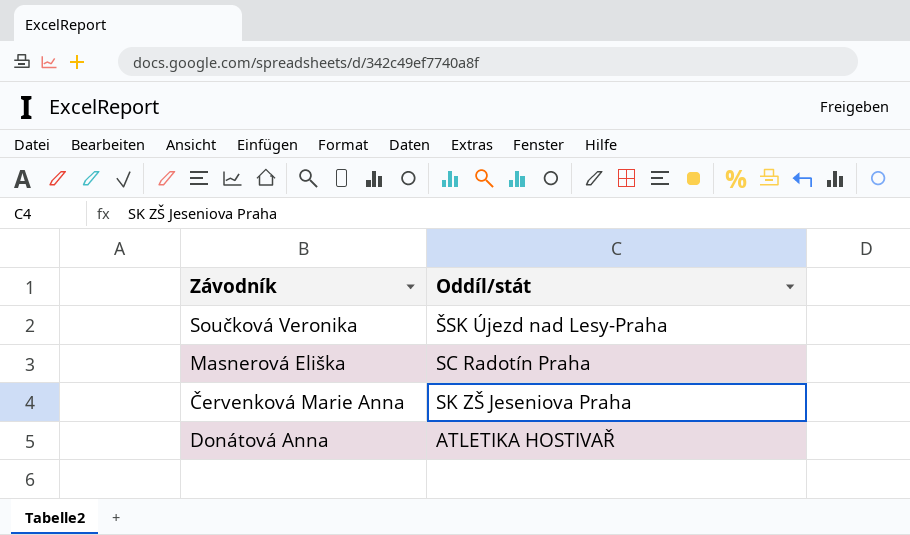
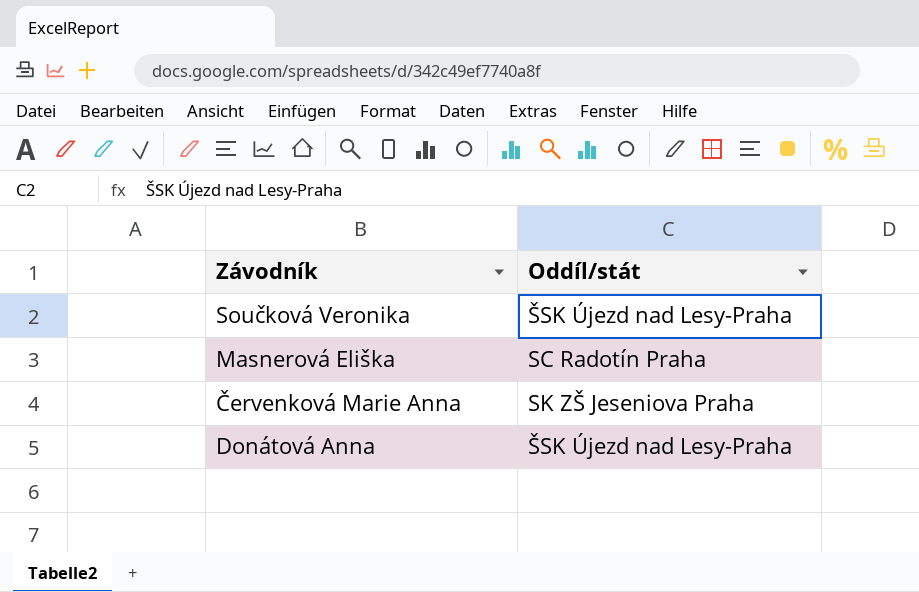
Donátová Anna | Oddíl/stát: ATLETIKA HOSTIVAŘ -> ŠSK Újezd nad Lesy-Praha

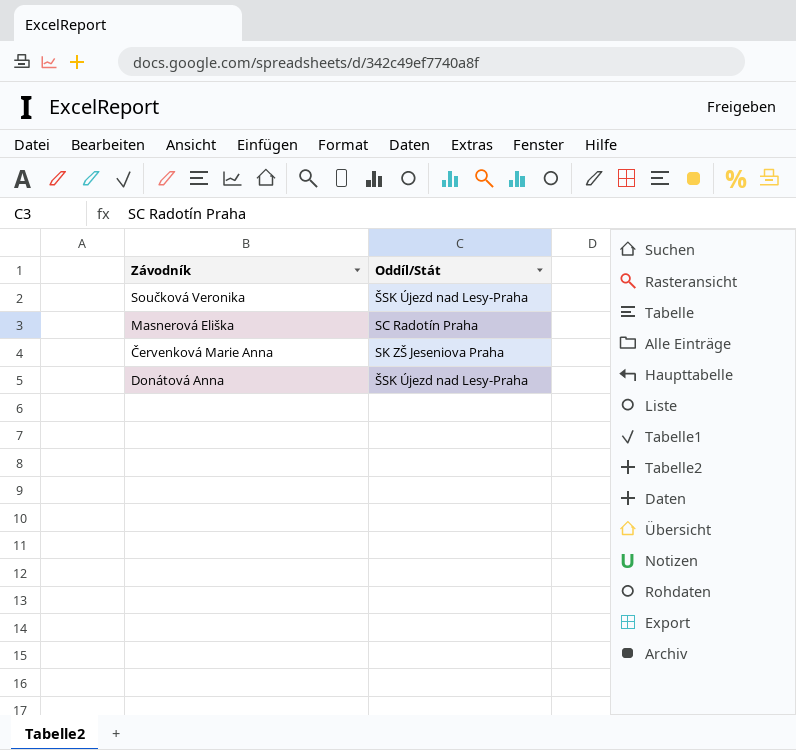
column name: Oddíl/stát -> Oddíl/Stát

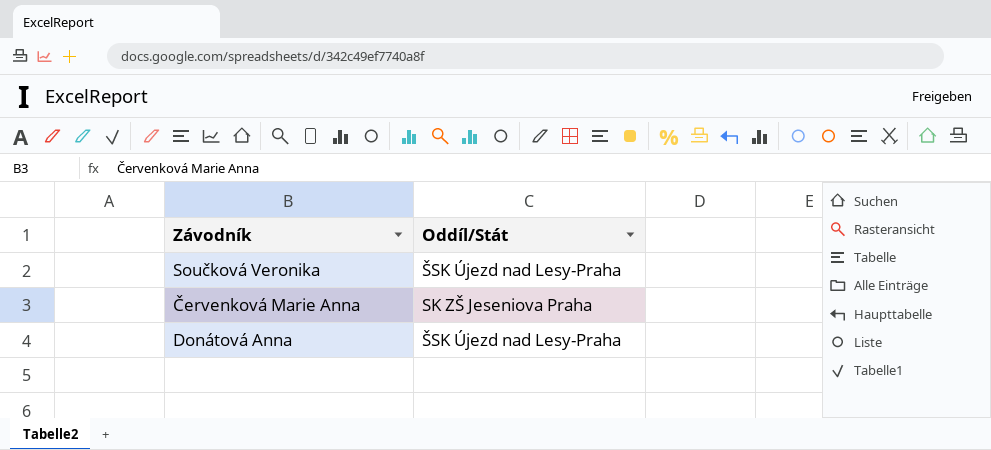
row Masnerová Eliška: SC Radotín Praha -> none

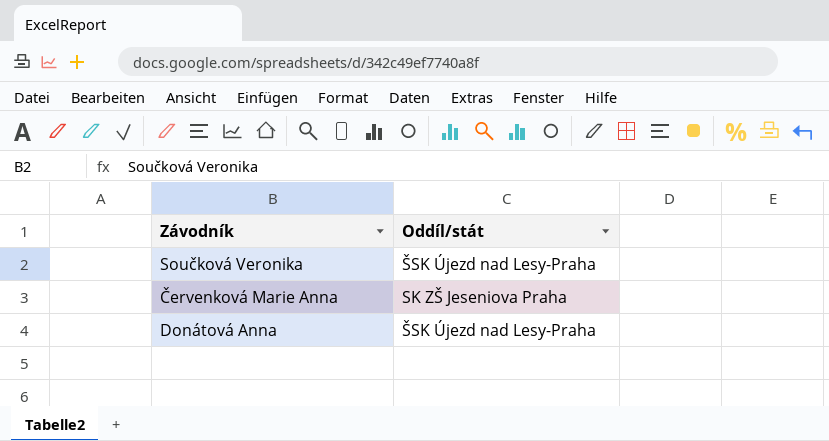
column name: Oddíl/Stát -> Oddíl/stát

